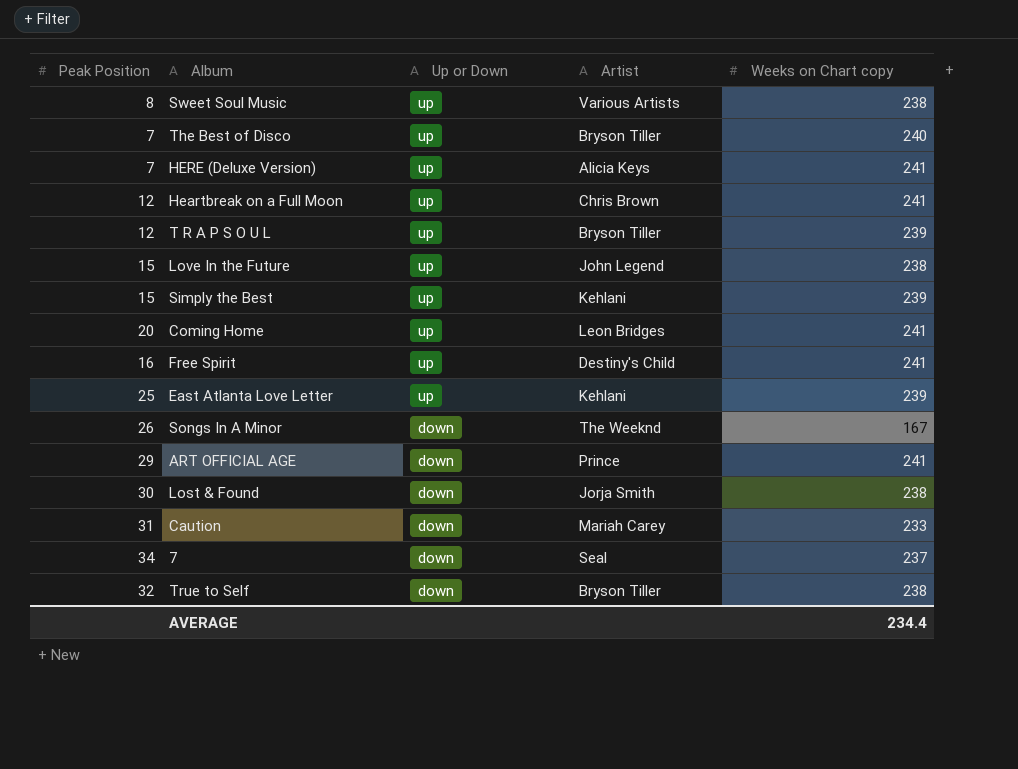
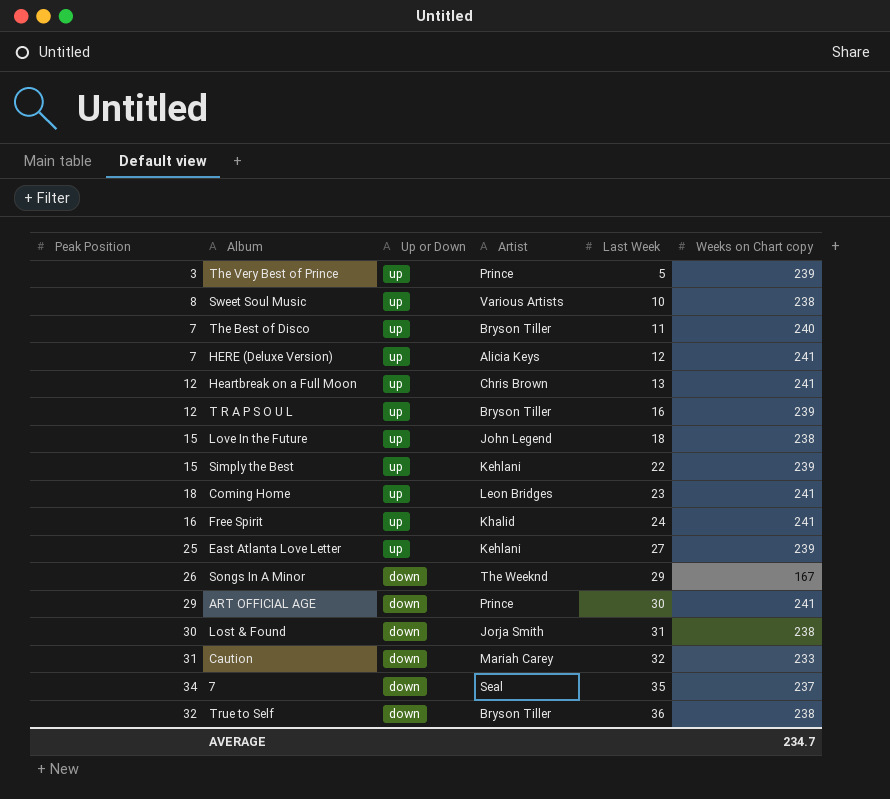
column Last Week | position: none -> 5
row The Very Best of Prince: none -> 3 | up | Prince | 5 | 239
Coming Home | Peak Position: 20 -> 18
Free Spirit | Artist: Destiny's Child -> Khalid
AVERAGE | Weeks on Chart copy: 234.4 -> 234.7

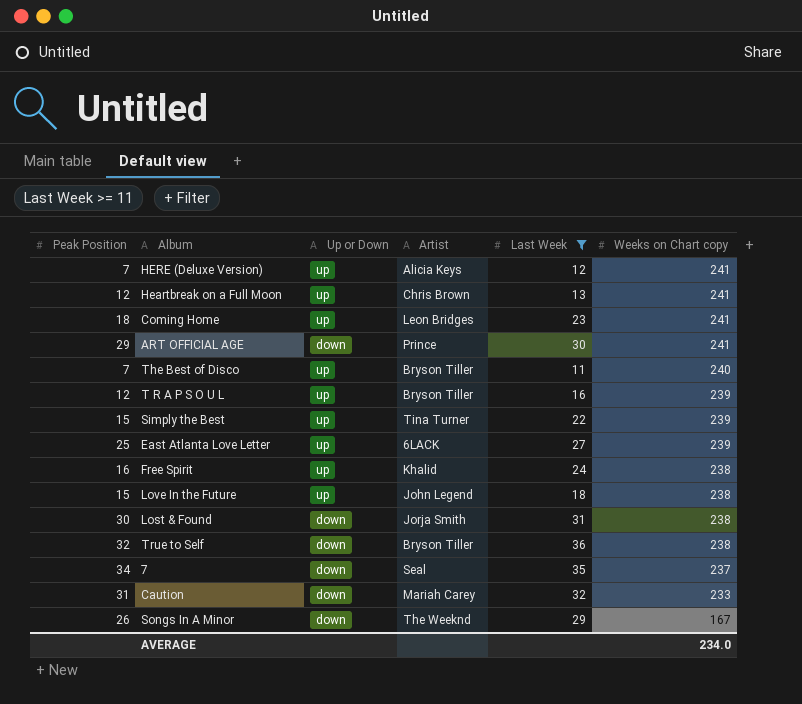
filter: none -> Last Week >= 11
row order: Up or Down descending -> Weeks on Chart copy descending
Simply the Best | Artist: Kehlani -> Tina Turner
East Atlanta Love Letter | Artist: Kehlani -> 6LACK
Free Spirit | Weeks on Chart copy: 241 -> 238
AVERAGE | Weeks on Chart copy: 234.7 -> 234.0

